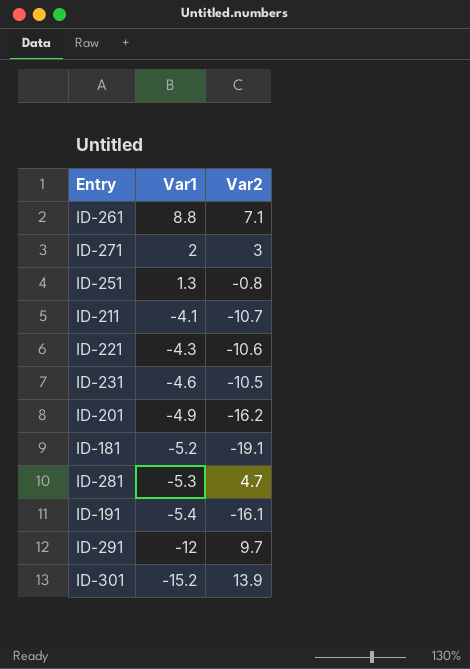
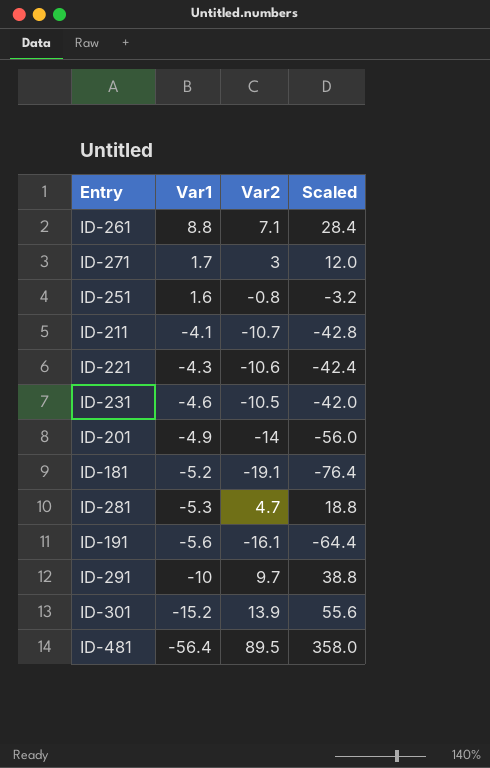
column Scaled | formula: none -> [Var2] * 4
ID-271 | Var1: 2 -> 1.7
ID-251 | Var1: 1.3 -> 1.6
ID-201 | Var2: -16.2 -> -14
ID-191 | Var1: -5.4 -> -5.6
ID-291 | Var1: -12 -> -10
row ID-481: none -> -56.4 | 89.5 | 358.0

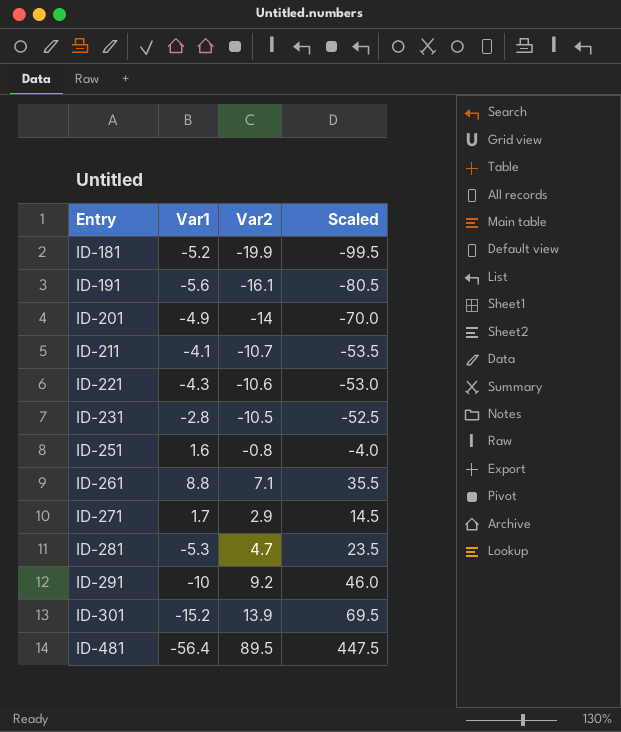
row order: Var1 descending -> Entry ascending
column Scaled | formula: [Var2] * 4 -> [Var2] * 5
ID-181 | Var2: -19.1 -> -19.9
ID-231 | Var1: -4.6 -> -2.8
ID-271 | Var2: 3 -> 2.9
ID-291 | Var2: 9.7 -> 9.2

